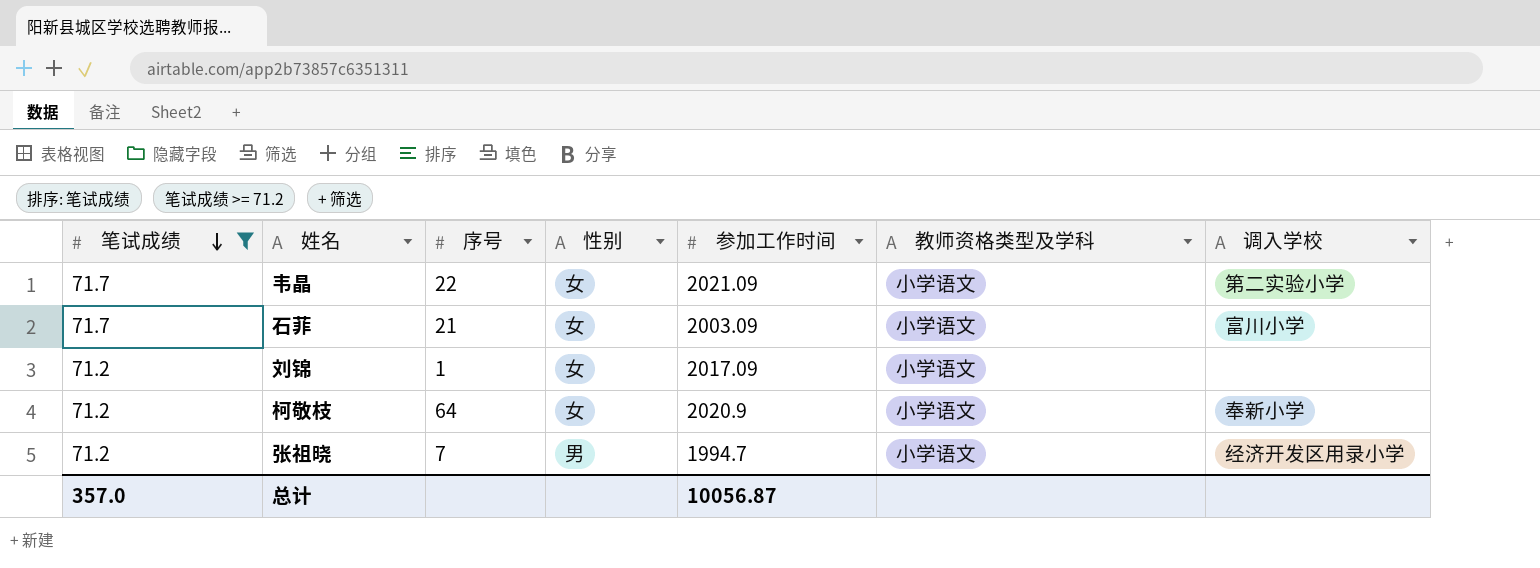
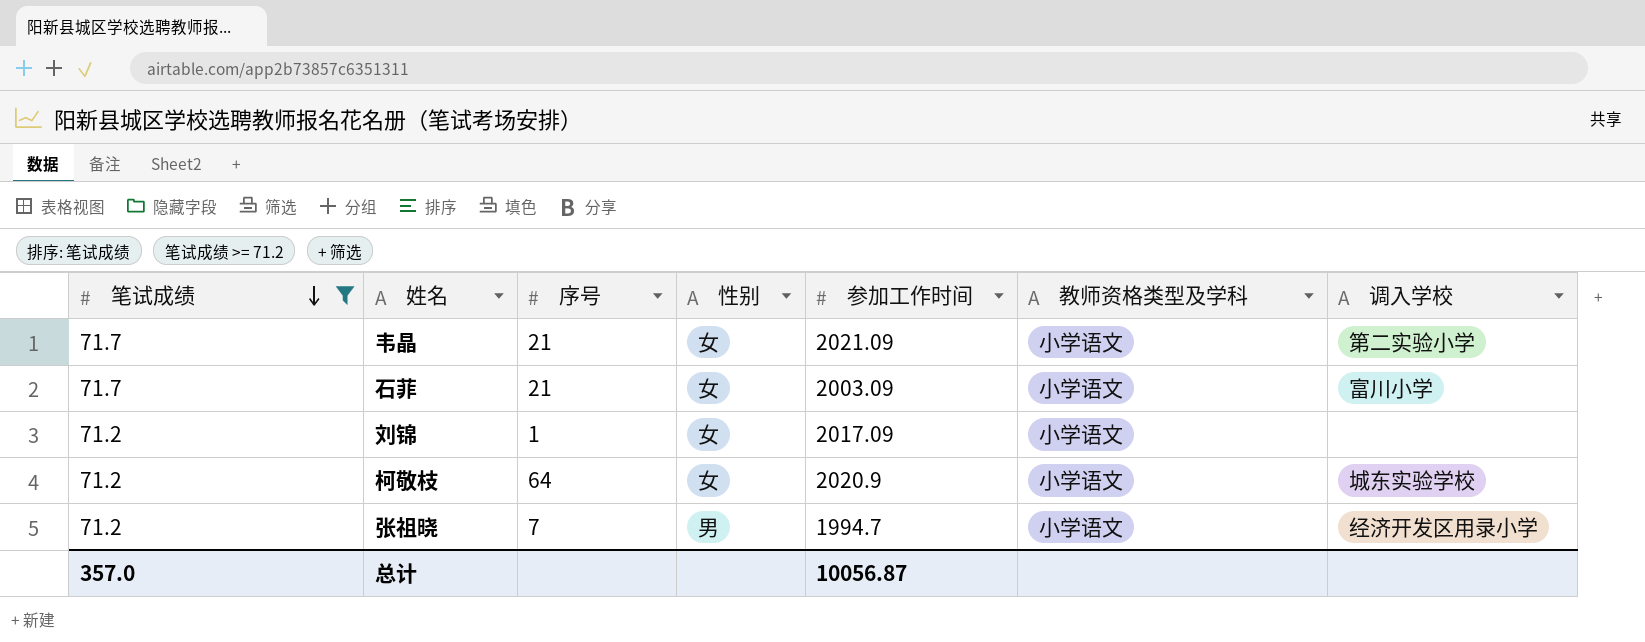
韦晶 | 序号: 22 -> 21
柯敬枝 | 调入学校: 奉新小学 -> 城东实验学校

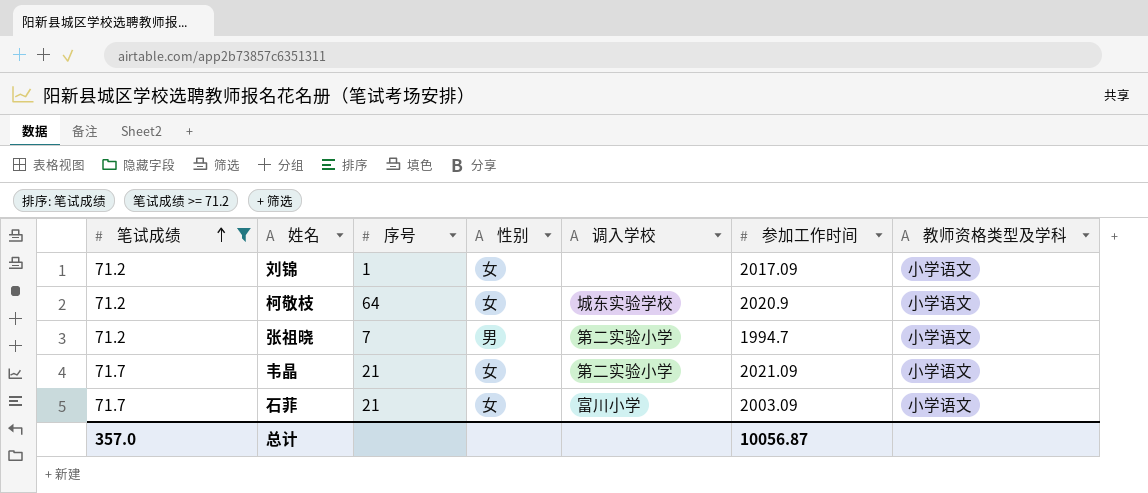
row order: 笔试成绩 descending -> 笔试成绩 ascending
column 调入学校 | position: 7 -> 5
张祖晓 | 调入学校: 经济开发区用录小学 -> 第二实验小学

